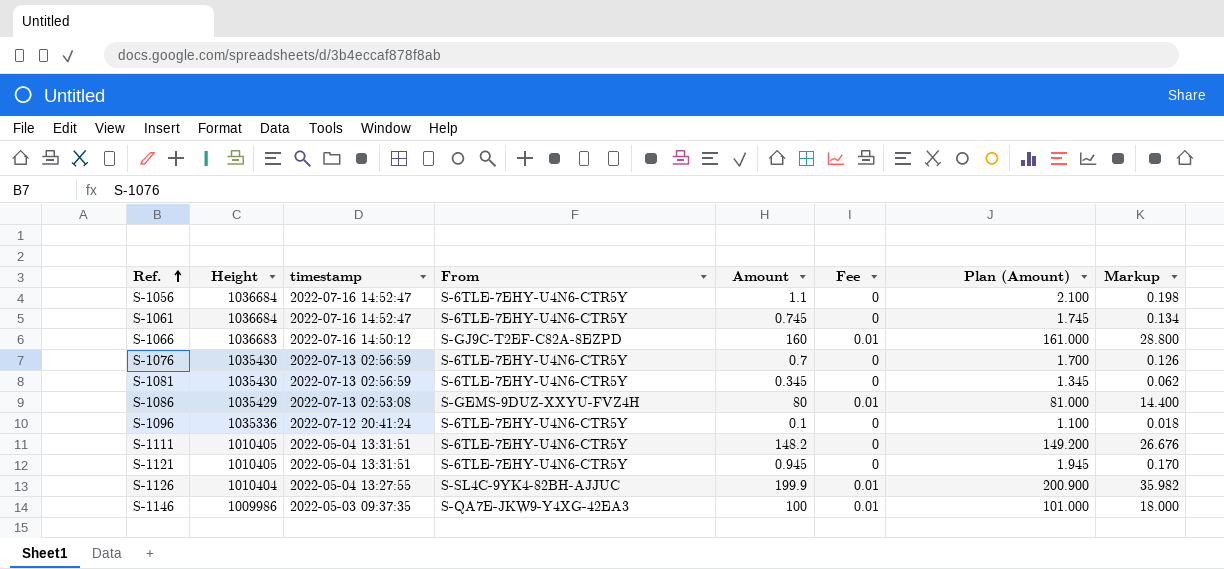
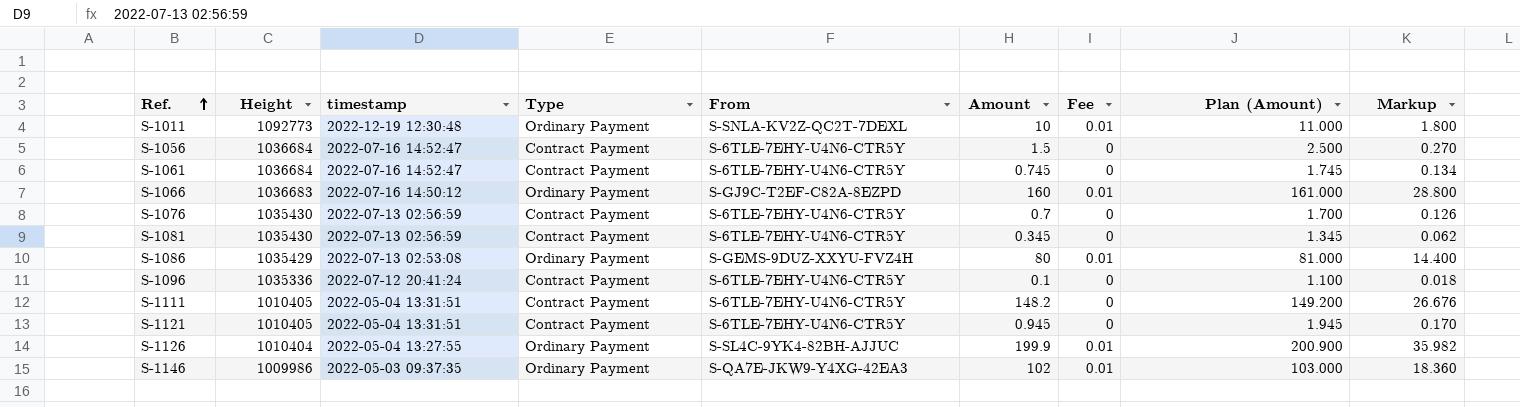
column Type | position: none -> 4
row S-1011: none -> 1092773 | 2022-12-19 12:30:48 | Ordinary Payment | S-SNLA-KV2Z-QC2T-7DEXL | 10 | 0.01 | 11.000 | 1.800
S-1056 | Amount: 1.1 -> 1.5
S-1056 | Plan (Amount): 2.100 -> 2.500
S-1056 | Markup: 0.198 -> 0.270
S-1146 | Amount: 100 -> 102
S-1146 | Plan (Amount): 101.000 -> 103.000
S-1146 | Markup: 18.000 -> 18.360

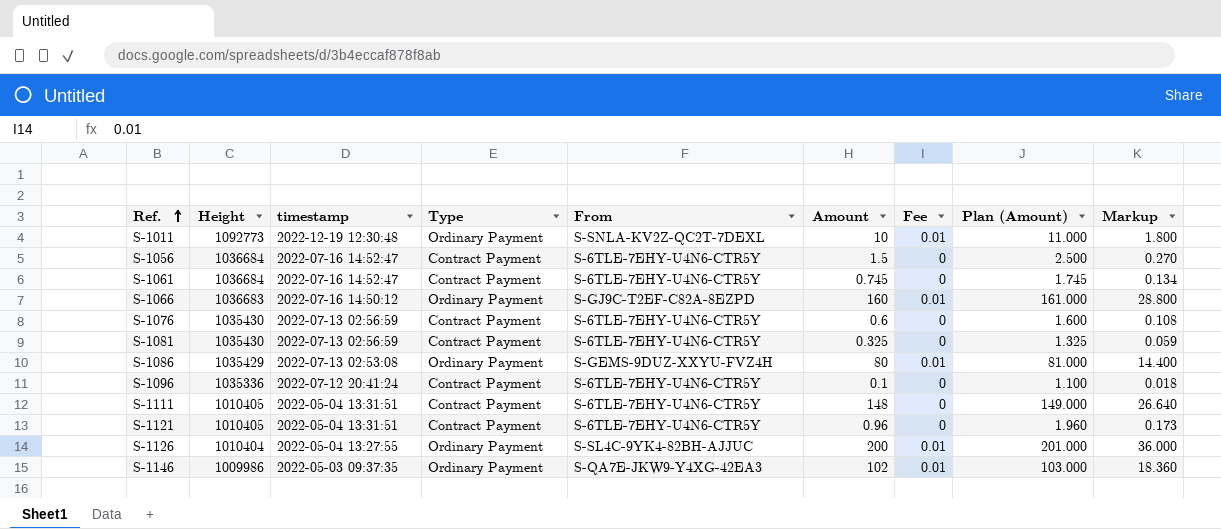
S-1076 | Amount: 0.7 -> 0.6
S-1076 | Plan (Amount): 1.700 -> 1.600
S-1076 | Markup: 0.126 -> 0.108
S-1081 | Amount: 0.345 -> 0.325
S-1081 | Plan (Amount): 1.345 -> 1.325
S-1081 | Markup: 0.062 -> 0.059
S-1111 | Amount: 148.2 -> 148
S-1111 | Plan (Amount): 149.200 -> 149.000
S-1111 | Markup: 26.676 -> 26.640
S-1121 | Amount: 0.945 -> 0.96
S-1121 | Plan (Amount): 1.945 -> 1.960
S-1121 | Markup: 0.170 -> 0.173
S-1126 | Amount: 199.9 -> 200
S-1126 | Plan (Amount): 200.900 -> 201.000
S-1126 | Markup: 35.982 -> 36.000

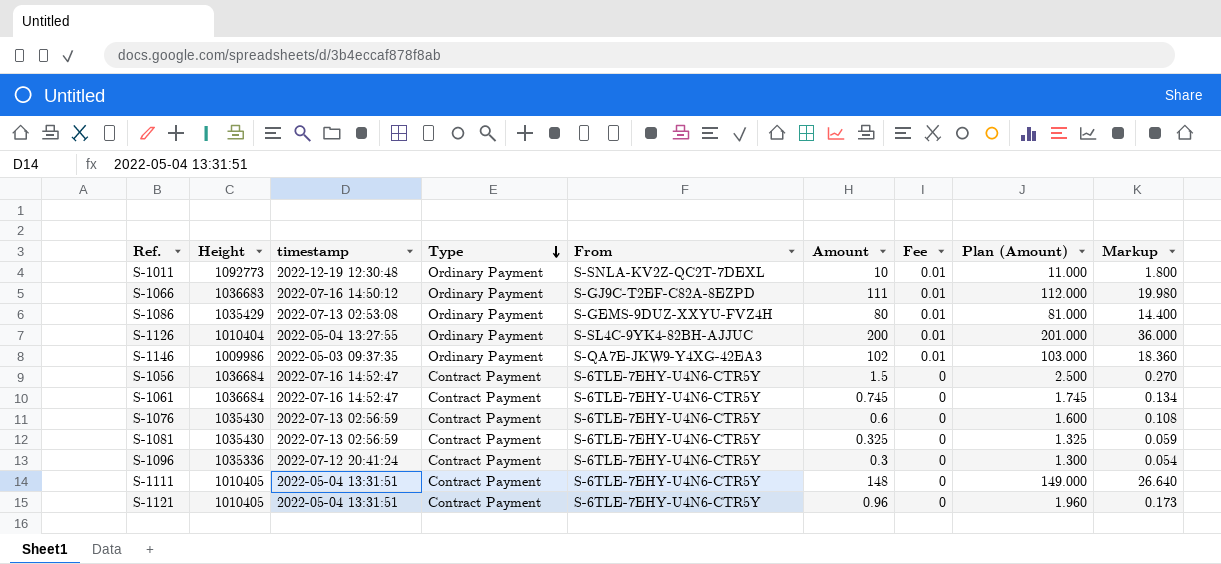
row order: Ref. ascending -> Type descending
S-1066 | Amount: 160 -> 111
S-1066 | Plan (Amount): 161.000 -> 112.000
S-1066 | Markup: 28.800 -> 19.980
S-1096 | Amount: 0.1 -> 0.3
S-1096 | Plan (Amount): 1.100 -> 1.300
S-1096 | Markup: 0.018 -> 0.054

